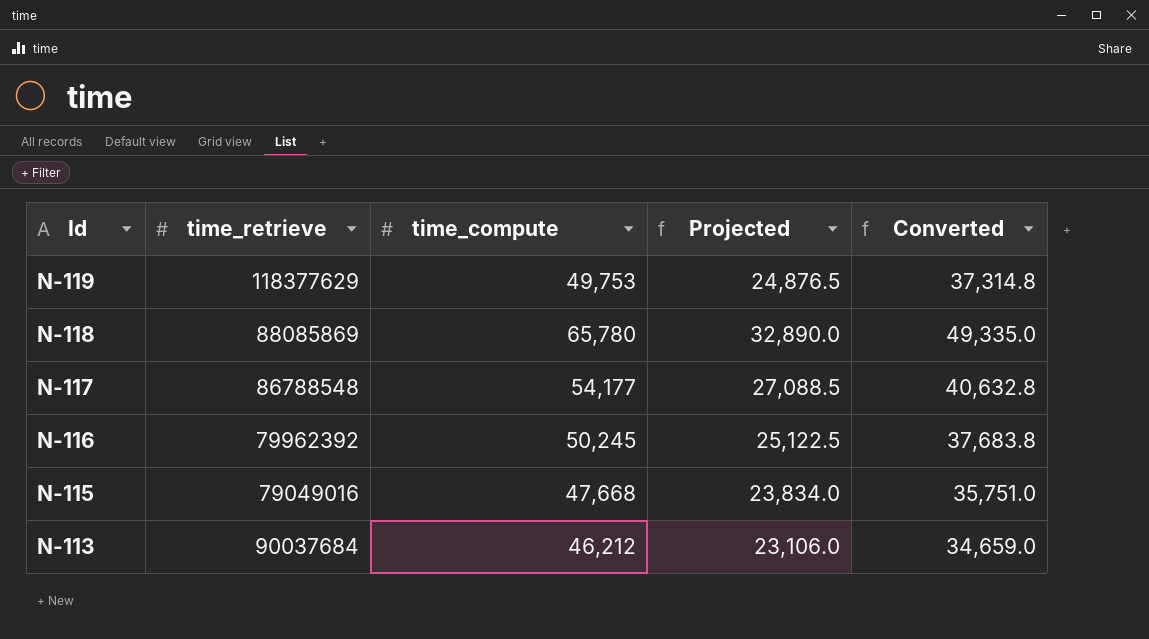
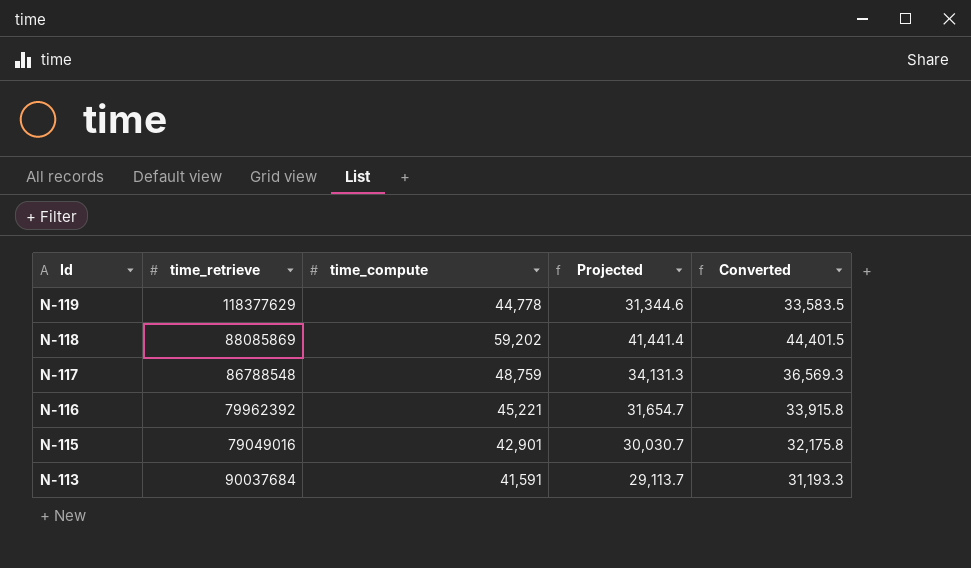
column Projected | formula: [time_compute] * 0.5 -> [time_compute] * 0.7
N-119 | time_compute: 49,753 -> 44,778
N-119 | Converted: 37,314.8 -> 33,583.5
N-118 | time_compute: 65,780 -> 59,202
N-118 | Converted: 49,335.0 -> 44,401.5
N-117 | time_compute: 54,177 -> 48,759
N-117 | Converted: 40,632.8 -> 36,569.3
N-116 | time_compute: 50,245 -> 45,221
N-116 | Converted: 37,683.8 -> 33,915.8
N-115 | time_compute: 47,668 -> 42,901
N-115 | Converted: 35,751.0 -> 32,175.8
N-113 | time_compute: 46,212 -> 41,591
N-113 | Converted: 34,659.0 -> 31,193.3

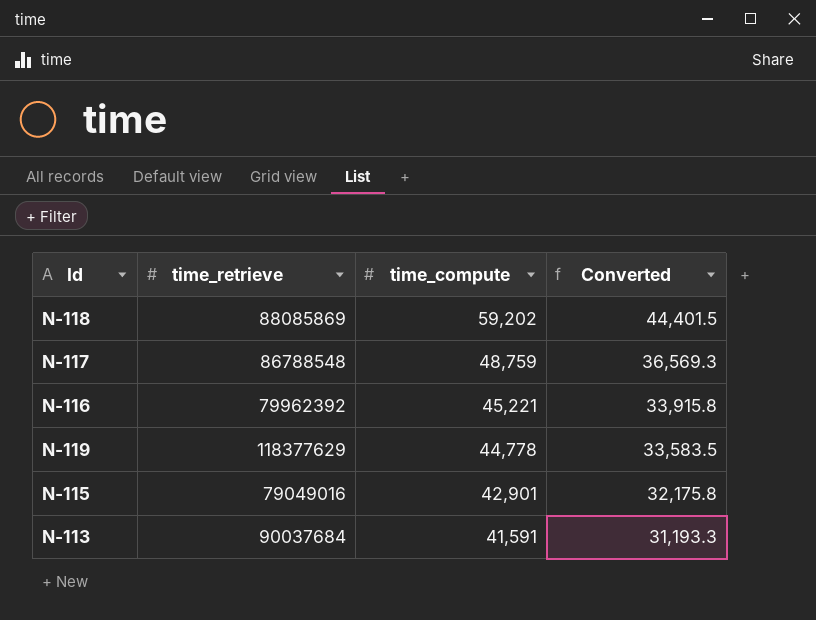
row order: Id descending -> time_compute descending
column Projected | formula: [time_compute] * 0.7 -> none

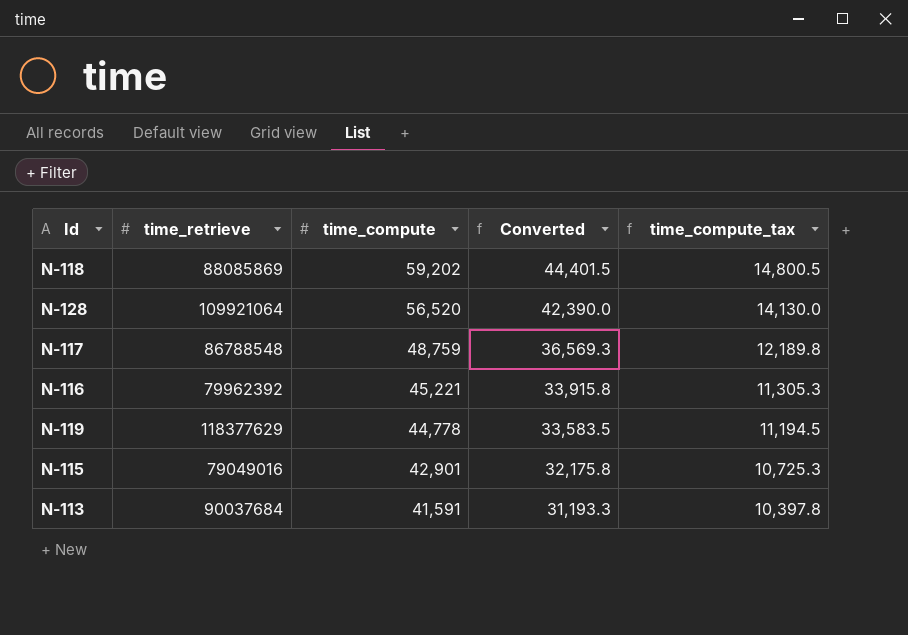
column time_compute_tax | formula: none -> [time_compute] * 0.25
row N-128: none -> 109921064 | 56,520 | 42,390.0 | 14,130.0

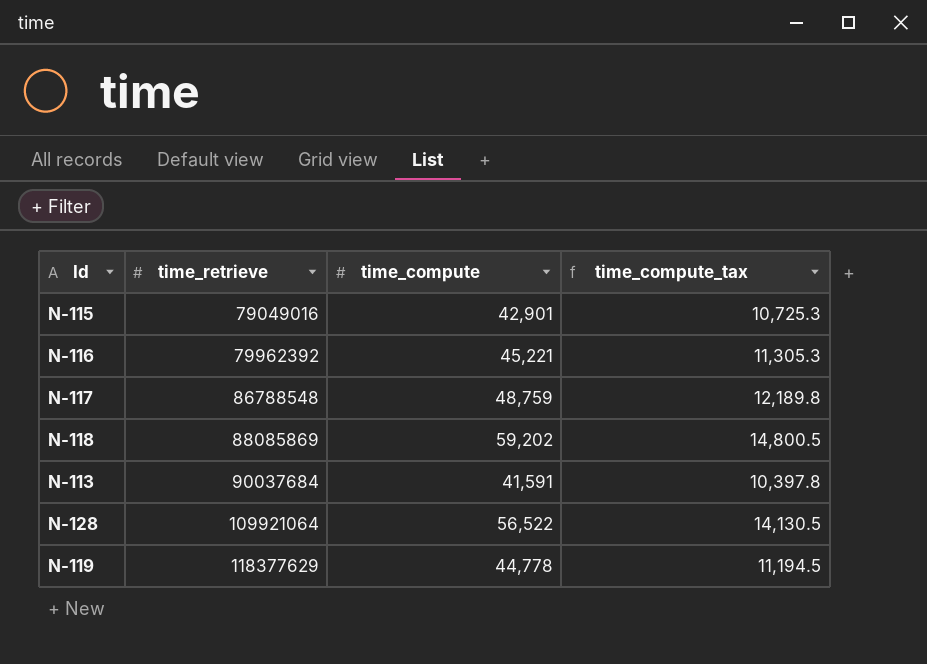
row order: time_compute descending -> time_retrieve ascending
column Converted | formula: [time_compute] * 0.75 -> none
N-128 | time_compute: 56,520 -> 56,522
N-128 | time_compute_tax: 14,130.0 -> 14,130.5

